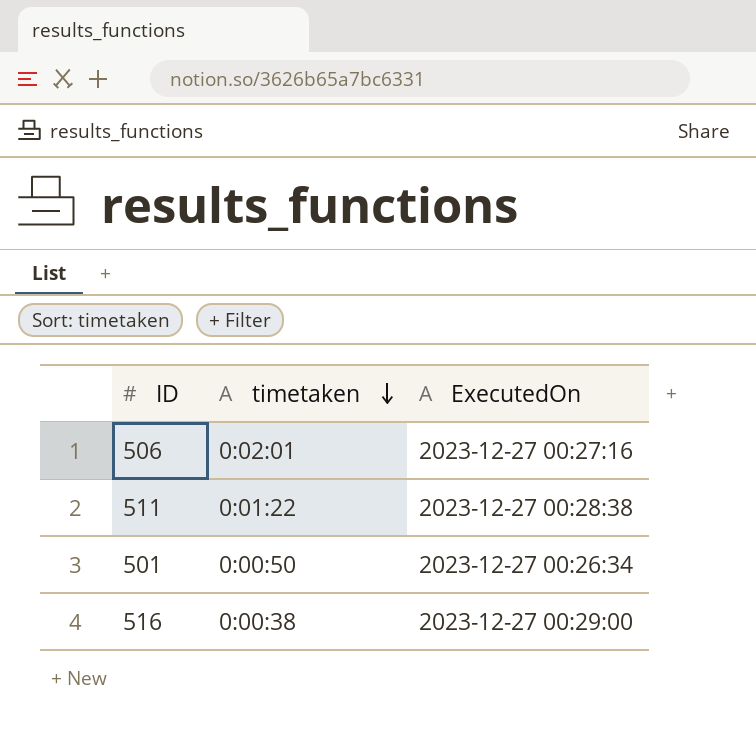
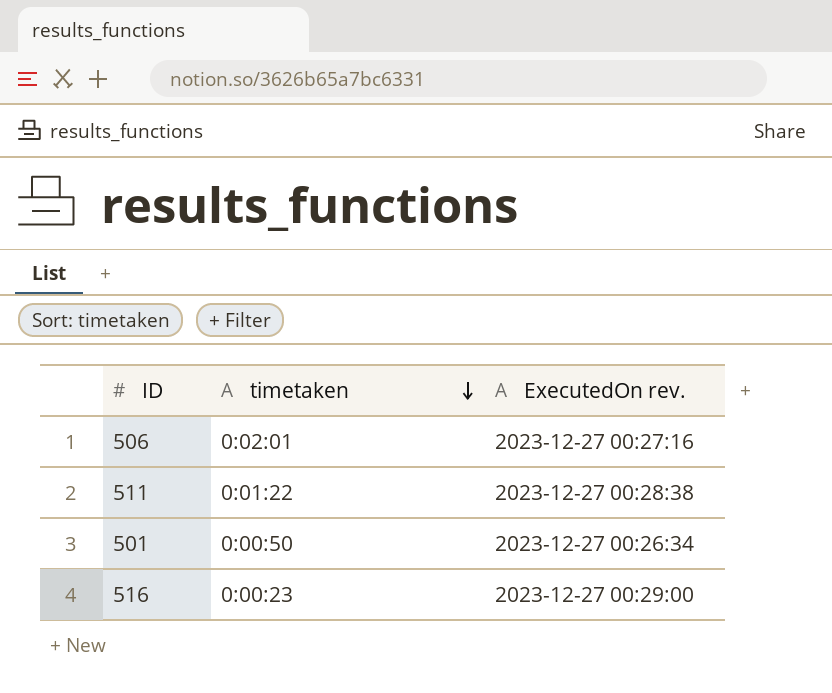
column name: ExecutedOn -> ExecutedOn rev.
516 | timetaken: 0:00:38 -> 0:00:23

